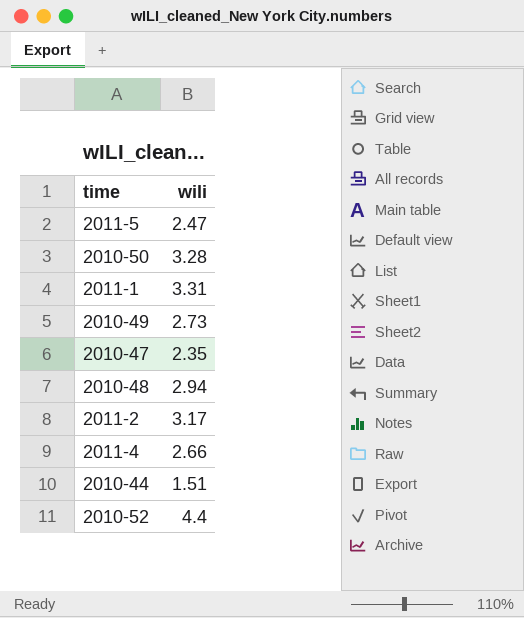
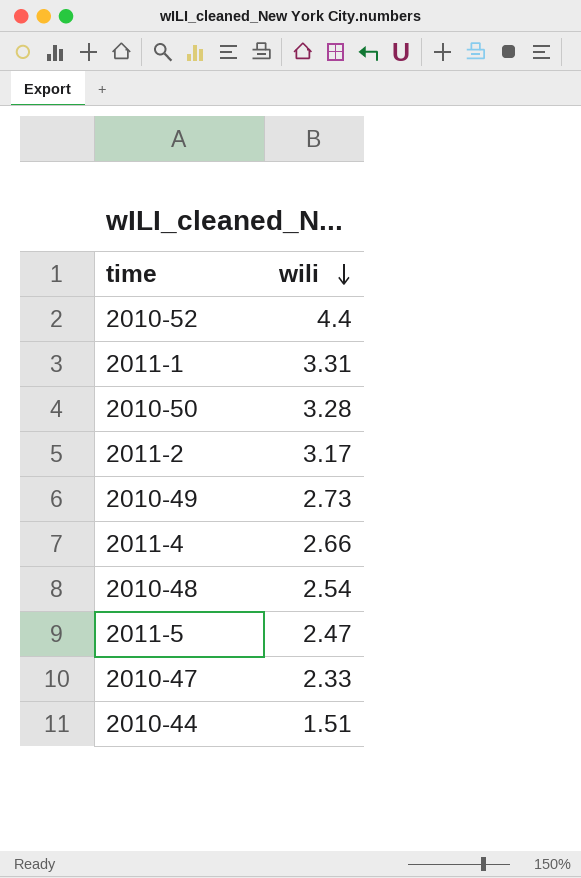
row order: none -> wili descending
2010-48 | wili: 2.94 -> 2.54
2010-47 | wili: 2.35 -> 2.33

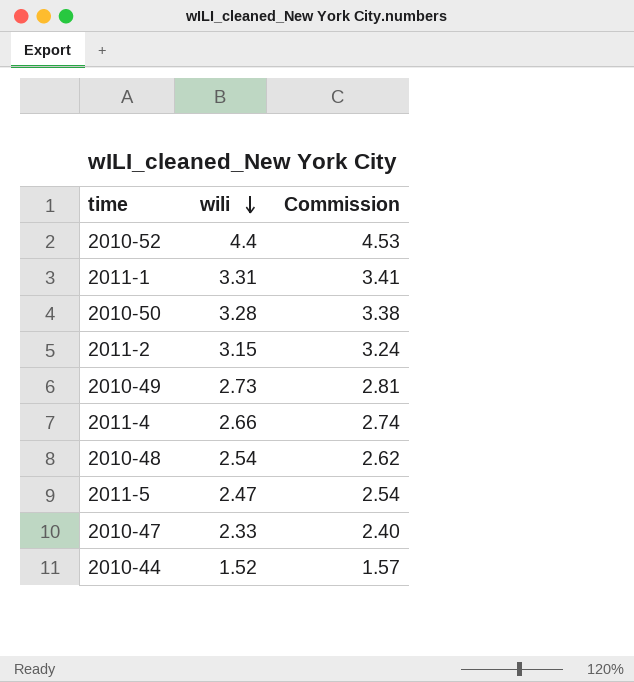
column Commission | formula: none -> [wili] * 1.03
2011-2 | wili: 3.17 -> 3.15
2010-44 | wili: 1.51 -> 1.52

